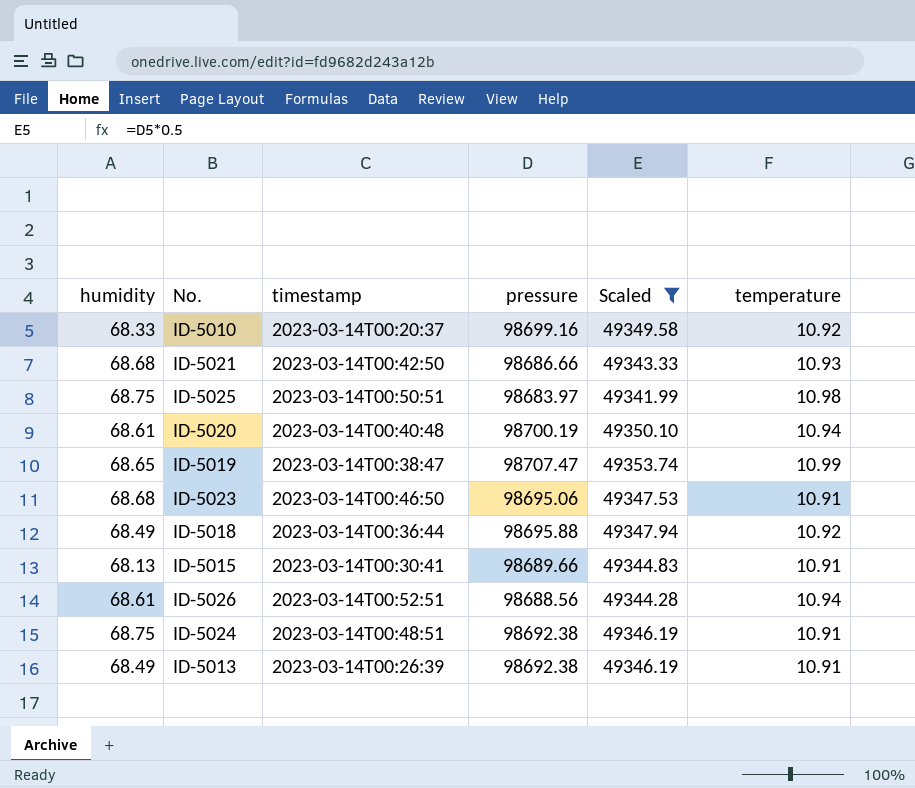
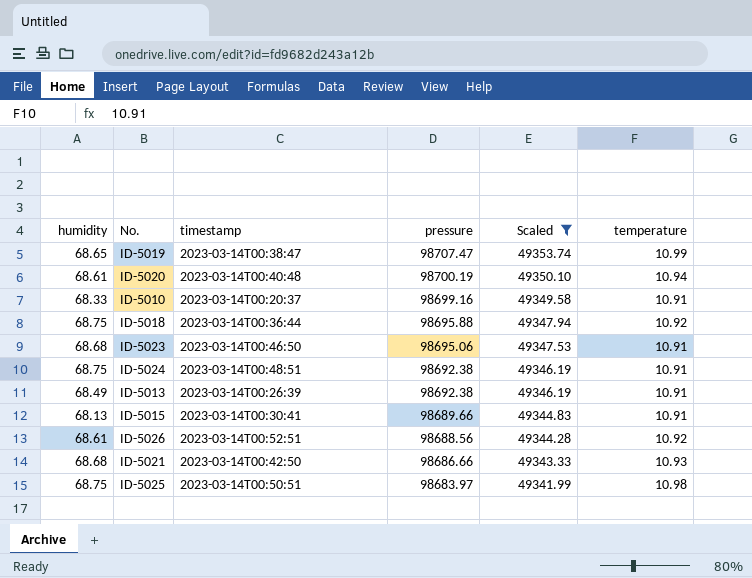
row order: none -> pressure descending
ID-5010 | temperature: 10.92 -> 10.91
ID-5018 | humidity: 68.49 -> 68.75
ID-5026 | temperature: 10.94 -> 10.92

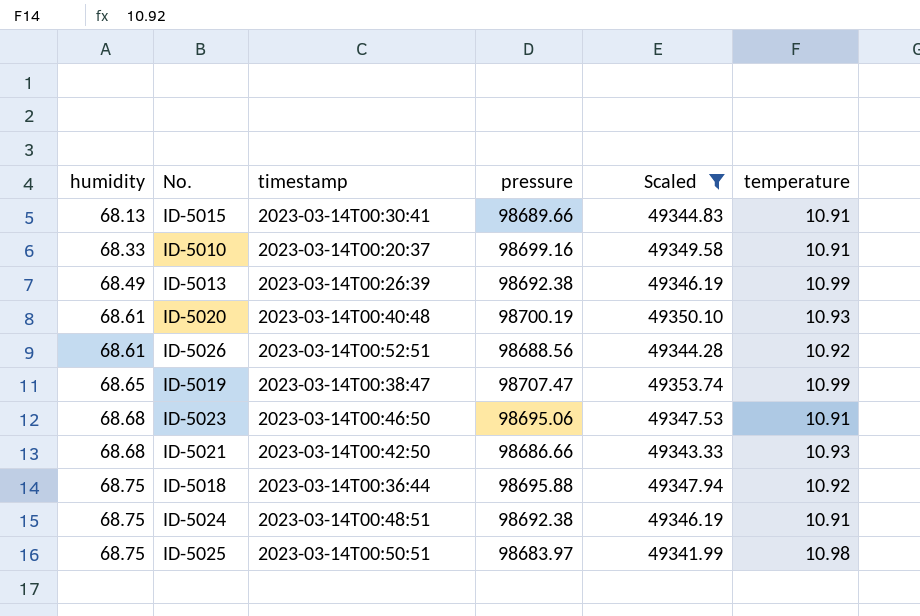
row order: pressure descending -> humidity ascending
ID-5013 | temperature: 10.91 -> 10.99
ID-5020 | temperature: 10.94 -> 10.93

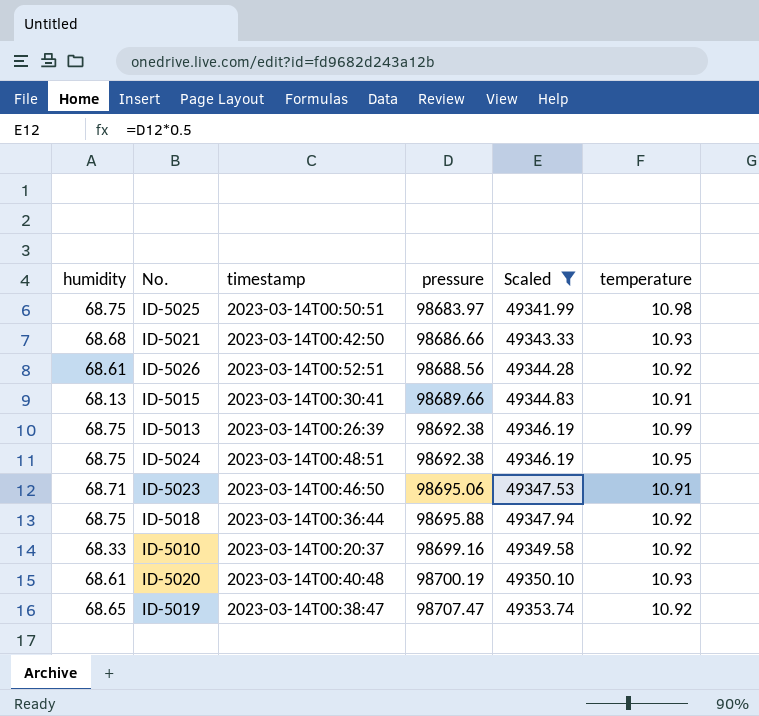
row order: humidity ascending -> pressure ascending
ID-5013 | humidity: 68.49 -> 68.75
ID-5024 | temperature: 10.91 -> 10.95
ID-5023 | humidity: 68.68 -> 68.71
ID-5010 | temperature: 10.91 -> 10.92
ID-5019 | temperature: 10.99 -> 10.92

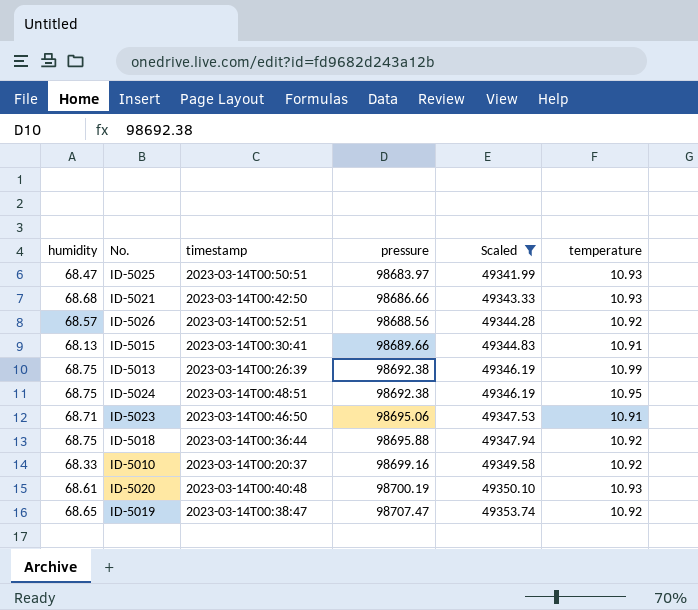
ID-5025 | humidity: 68.75 -> 68.47
ID-5025 | temperature: 10.98 -> 10.93
ID-5026 | humidity: 68.61 -> 68.57

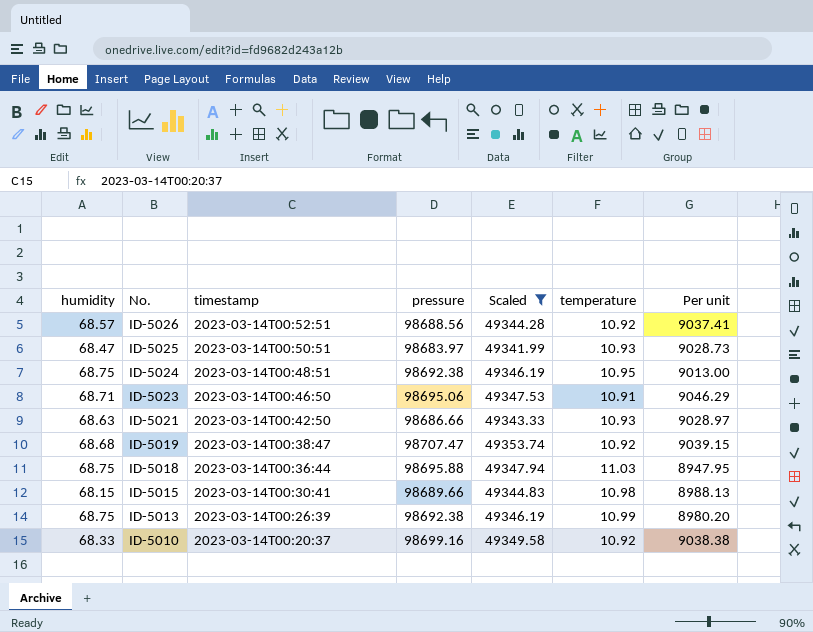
row order: pressure ascending -> No. descending
column Per unit | formula: none -> [pressure] / [temperature]
row ID-5020: 68.61 | 2023-03-14T00:40:48 | 98700.19 | 49350.10 | 10.93 -> none
ID-5021 | humidity: 68.68 -> 68.63
ID-5019 | humidity: 68.65 -> 68.68
ID-5018 | temperature: 10.92 -> 11.03
ID-5015 | humidity: 68.13 -> 68.15
ID-5015 | temperature: 10.91 -> 10.98

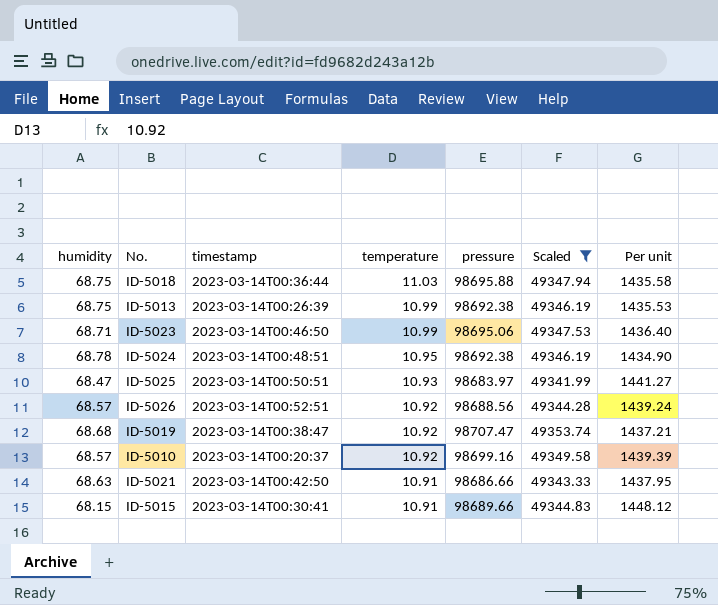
row order: No. descending -> temperature descending
column temperature | position: 6 -> 4
column Per unit | formula: [pressure] / [temperature] -> [pressure] / [humidity]
ID-5023 | temperature: 10.91 -> 10.99
ID-5024 | humidity: 68.75 -> 68.78
ID-5010 | humidity: 68.33 -> 68.57
ID-5021 | temperature: 10.93 -> 10.91
ID-5015 | temperature: 10.98 -> 10.91

